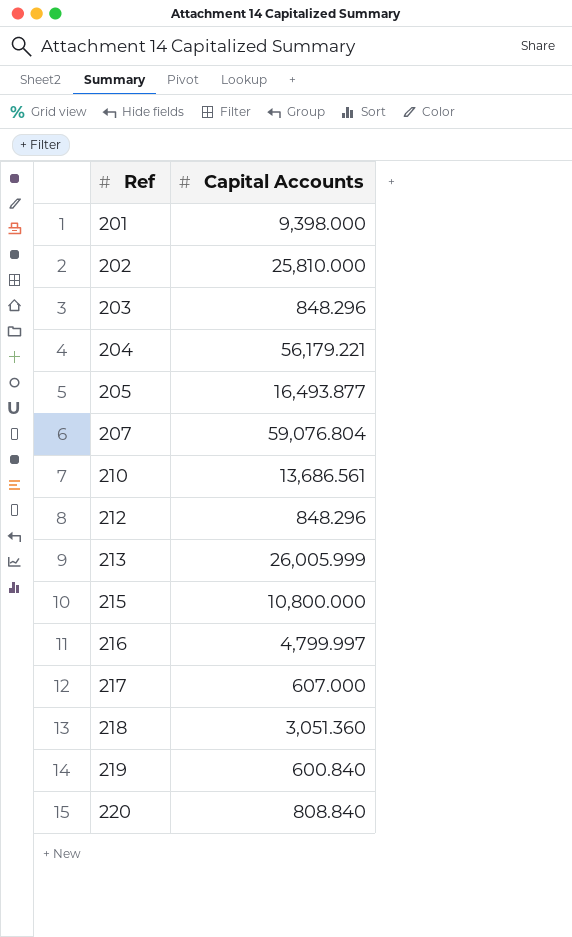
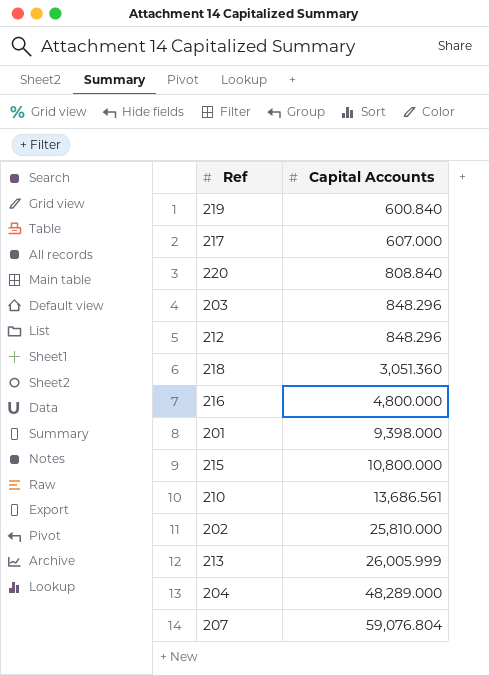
row order: Ref ascending -> Capital Accounts ascending
row 205: 16,493.877 -> none
216 | Capital Accounts: 4,799.997 -> 4,800.000
204 | Capital Accounts: 56,179.221 -> 48,289.000

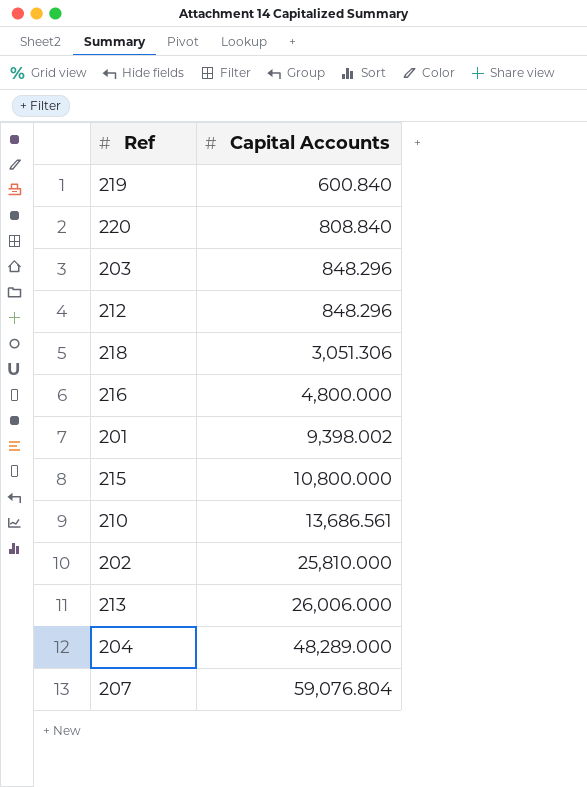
row 217: 607.000 -> none
218 | Capital Accounts: 3,051.360 -> 3,051.306
201 | Capital Accounts: 9,398.000 -> 9,398.002
213 | Capital Accounts: 26,005.999 -> 26,006.000

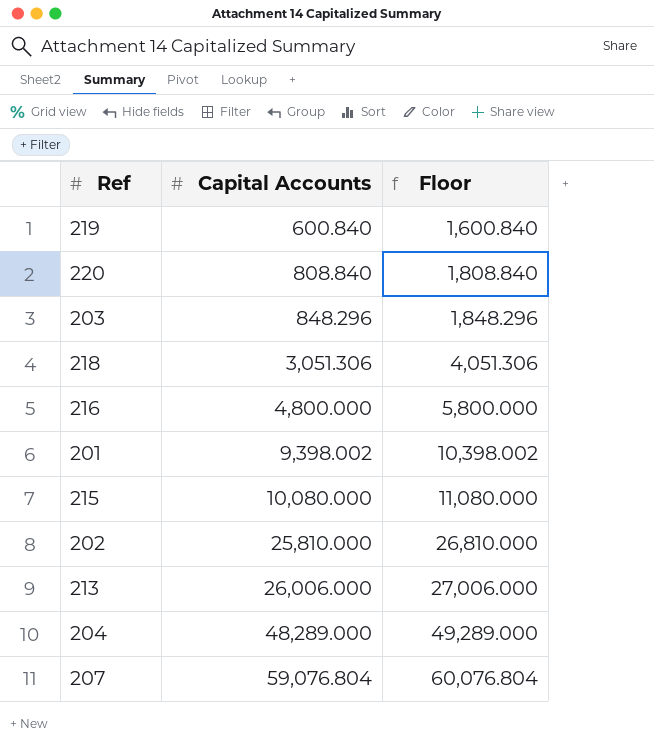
column Floor | formula: none -> [Capital Accounts] + 1000
row 212: 848.296 -> none
row 210: 13,686.561 -> none
215 | Capital Accounts: 10,800.000 -> 10,080.000

